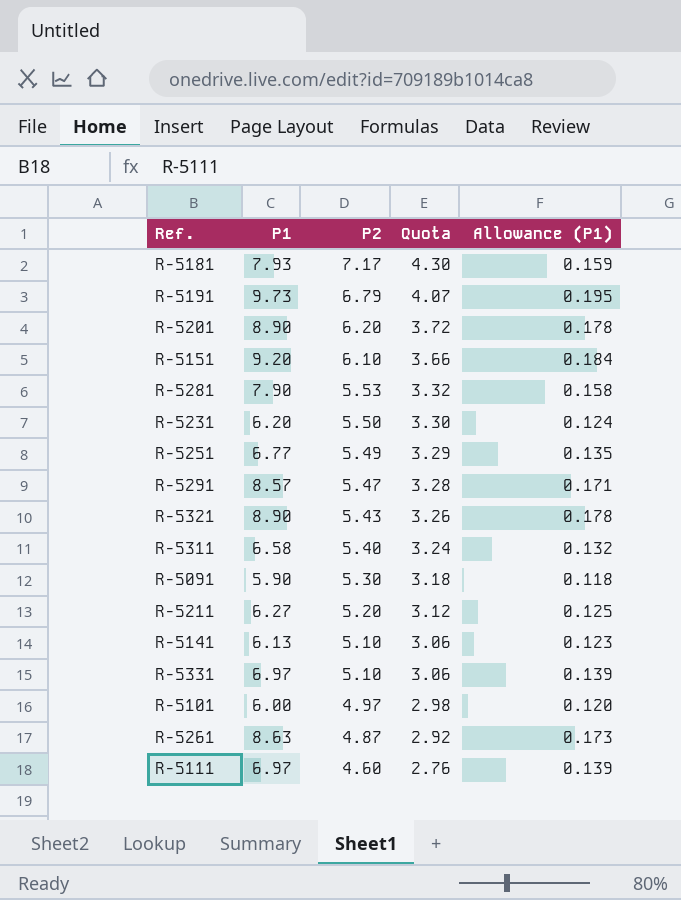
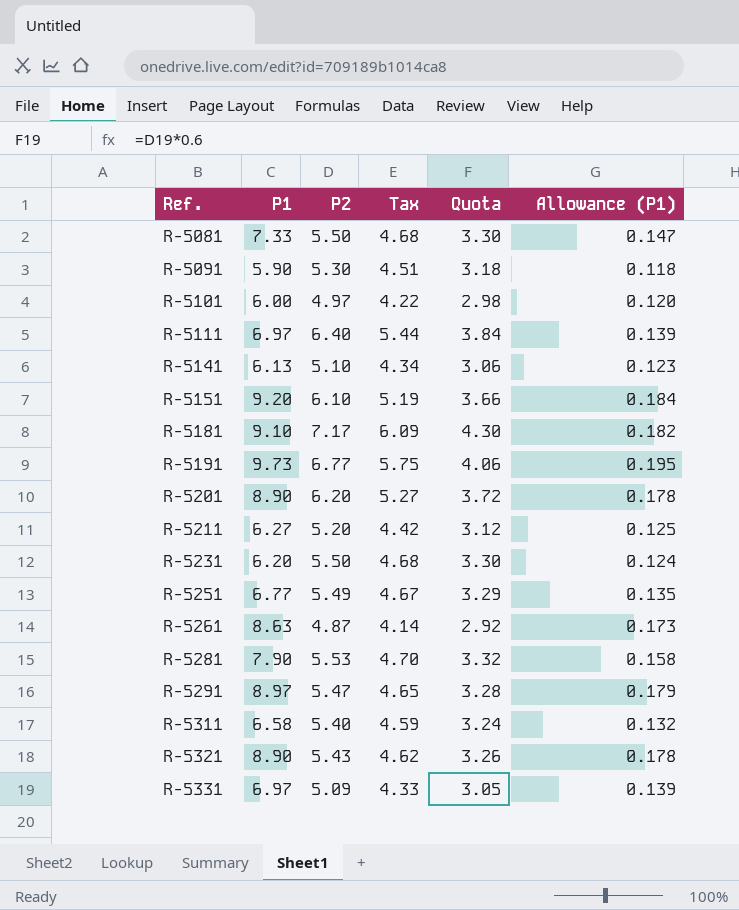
row order: P2 descending -> Ref. ascending
column Tax | formula: none -> [P2] * 0.85
row R-5081: none -> 7.33 | 5.50 | 4.68 | 3.30 | 0.147
R-5111 | P2: 4.60 -> 6.40
R-5111 | Quota: 2.76 -> 3.84
R-5181 | P1: 7.93 -> 9.10
R-5181 | Allowance (P1): 0.159 -> 0.182
R-5191 | P2: 6.79 -> 6.77
R-5191 | Quota: 4.07 -> 4.06
R-5291 | P1: 8.57 -> 8.97
R-5291 | Allowance (P1): 0.171 -> 0.179
R-5331 | P2: 5.10 -> 5.09
R-5331 | Quota: 3.06 -> 3.05

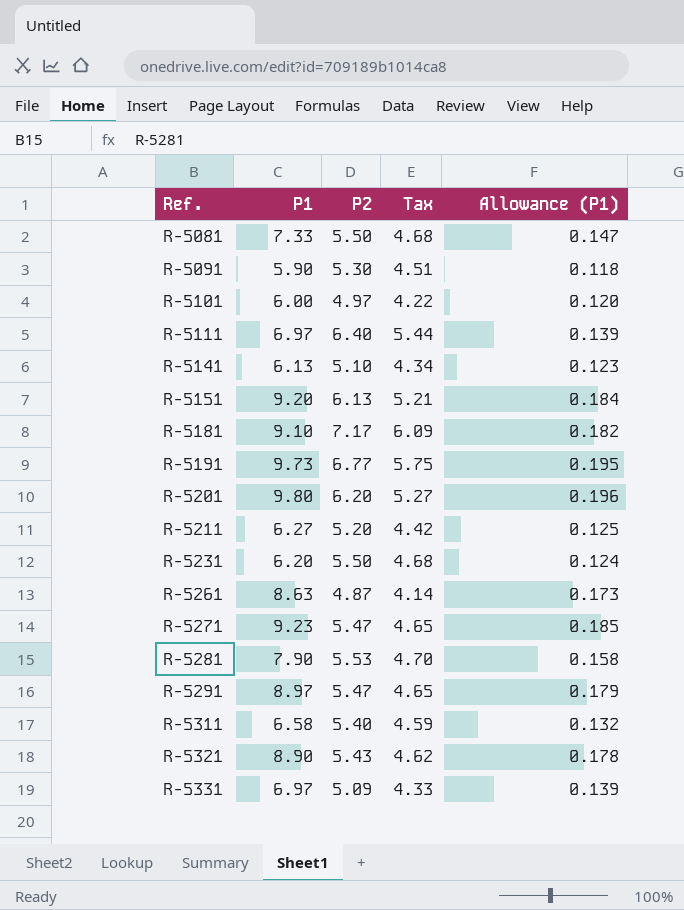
column Quota | formula: [P2] * 0.6 -> none
row R-5251: 6.77 | 5.49 | 4.67 | 3.29 | 0.135 -> none
R-5151 | P2: 6.10 -> 6.13
R-5151 | Tax: 5.19 -> 5.21
R-5201 | P1: 8.90 -> 9.80
R-5201 | Allowance (P1): 0.178 -> 0.196
row R-5271: none -> 9.23 | 5.47 | 4.65 | 0.185

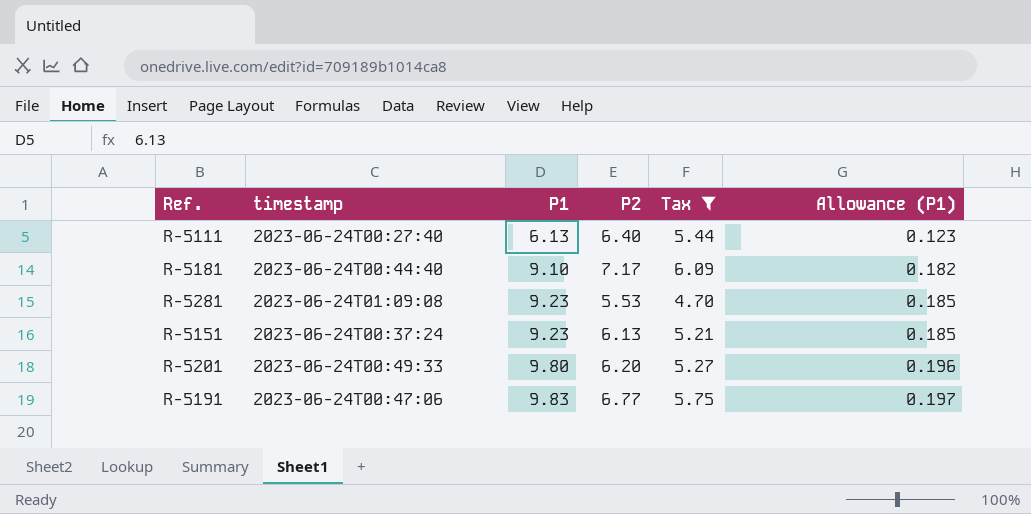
filter: none -> Tax >= 4.70
row order: Ref. ascending -> P1 ascending
column timestamp | position: none -> 2
R-5111 | P1: 6.97 -> 6.13
R-5111 | Allowance (P1): 0.139 -> 0.123
R-5281 | P1: 7.90 -> 9.23
R-5281 | Allowance (P1): 0.158 -> 0.185
R-5151 | P1: 9.20 -> 9.23
R-5151 | Allowance (P1): 0.184 -> 0.185
R-5191 | P1: 9.73 -> 9.83
R-5191 | Allowance (P1): 0.195 -> 0.197

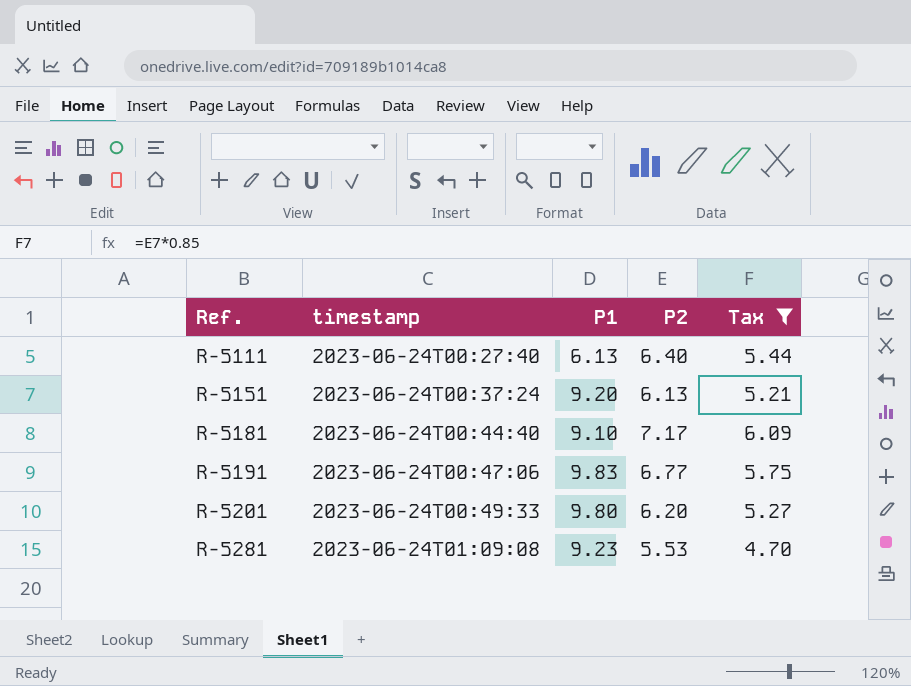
row order: P1 ascending -> Ref. ascending
column Allowance (P1) | formula: [P1] * 0.02 -> none
R-5151 | P1: 9.23 -> 9.20

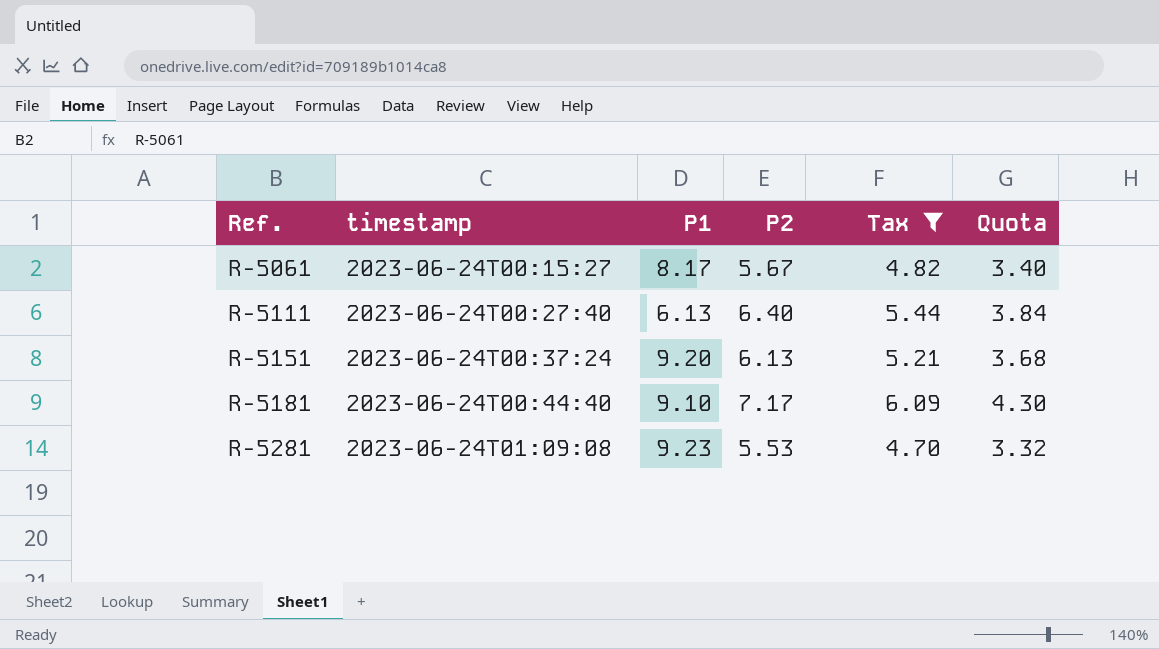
column Quota | formula: none -> [P2] * 0.6
row R-5191: 2023-06-24T00:47:06 | 9.83 | 6.77 | 5.75 -> none
row R-5201: 2023-06-24T00:49:33 | 9.80 | 6.20 | 5.27 -> none
row R-5061: none -> 2023-06-24T00:15:27 | 8.17 | 5.67 | 4.82 | 3.40

